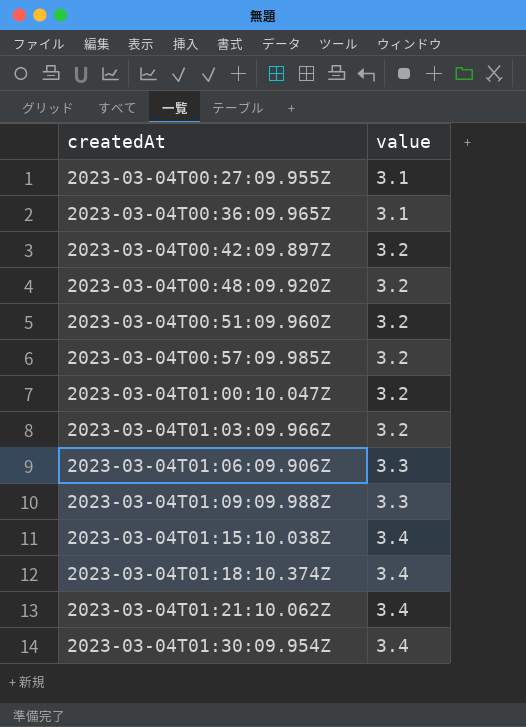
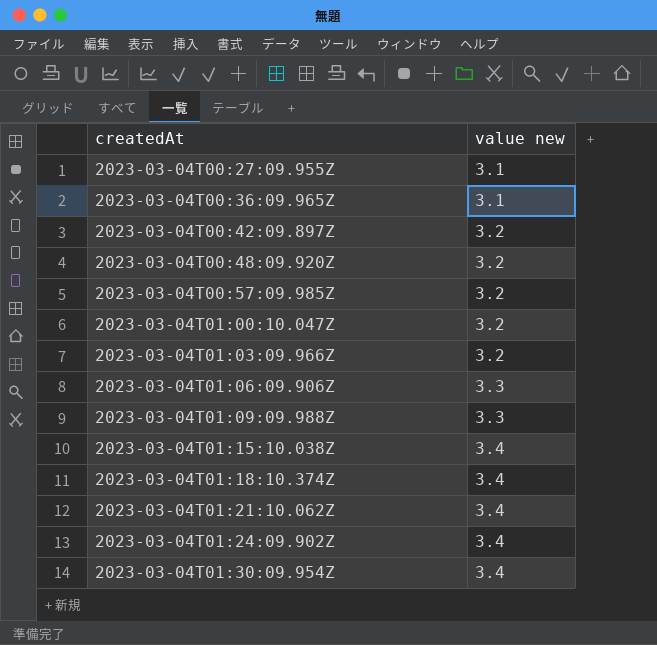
column name: value -> value new
row 2023-03-04T00:51:09.960Z: 3.2 -> none
row 2023-03-04T01:24:09.902Z: none -> 3.4

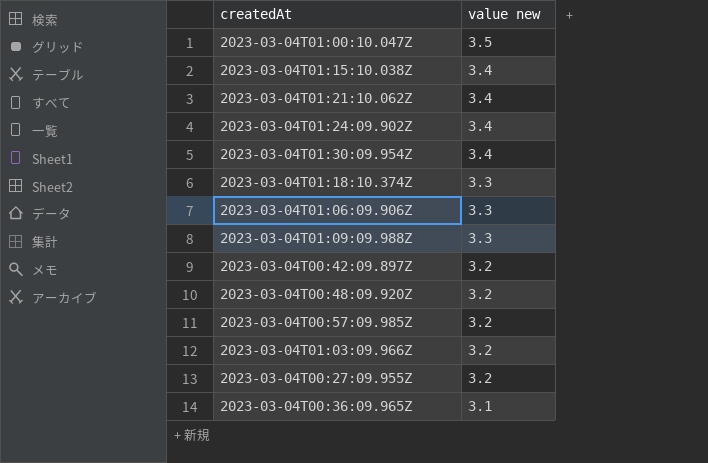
row order: createdAt ascending -> value new descending
2023-03-04T01:00:10.047Z | value new: 3.2 -> 3.5
2023-03-04T01:18:10.374Z | value new: 3.4 -> 3.3
2023-03-04T00:27:09.955Z | value new: 3.1 -> 3.2

